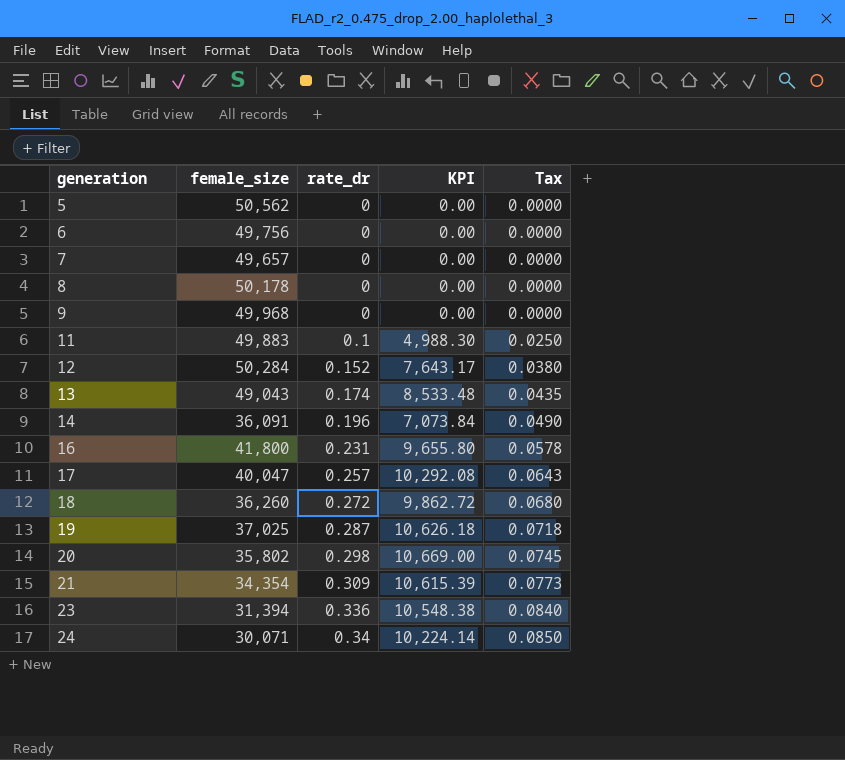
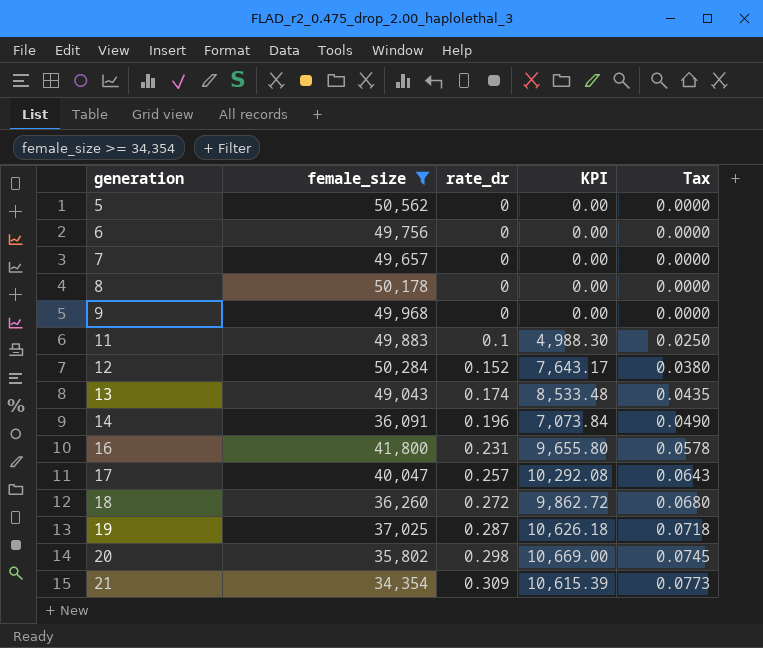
filter: none -> female_size >= 34,354

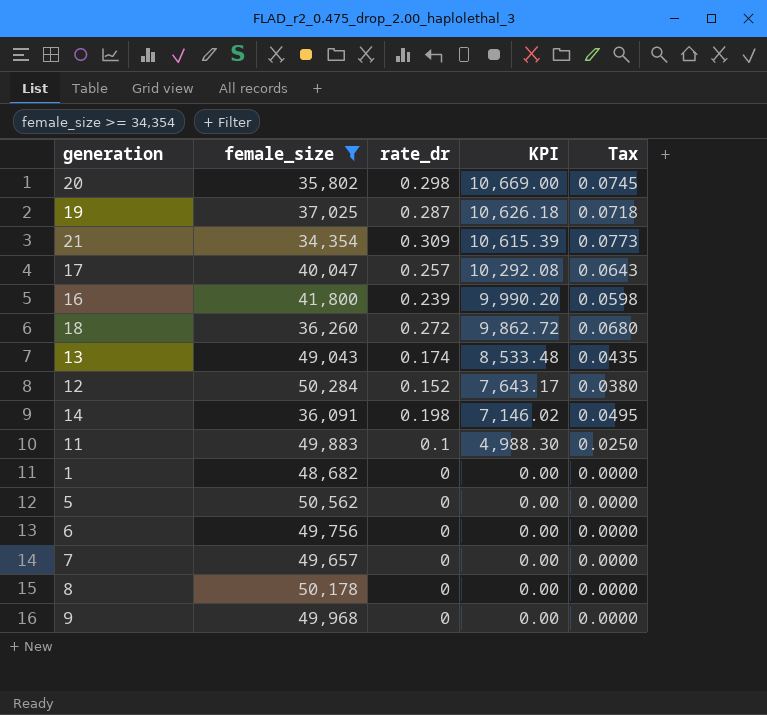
row order: generation ascending -> KPI descending
16 | rate_dr: 0.231 -> 0.239
16 | KPI: 9,655.80 -> 9,990.20
16 | Tax: 0.0578 -> 0.0598
14 | rate_dr: 0.196 -> 0.198
14 | KPI: 7,073.84 -> 7,146.02
14 | Tax: 0.0490 -> 0.0495
row 1: none -> 48,682 | 0 | 0.00 | 0.0000

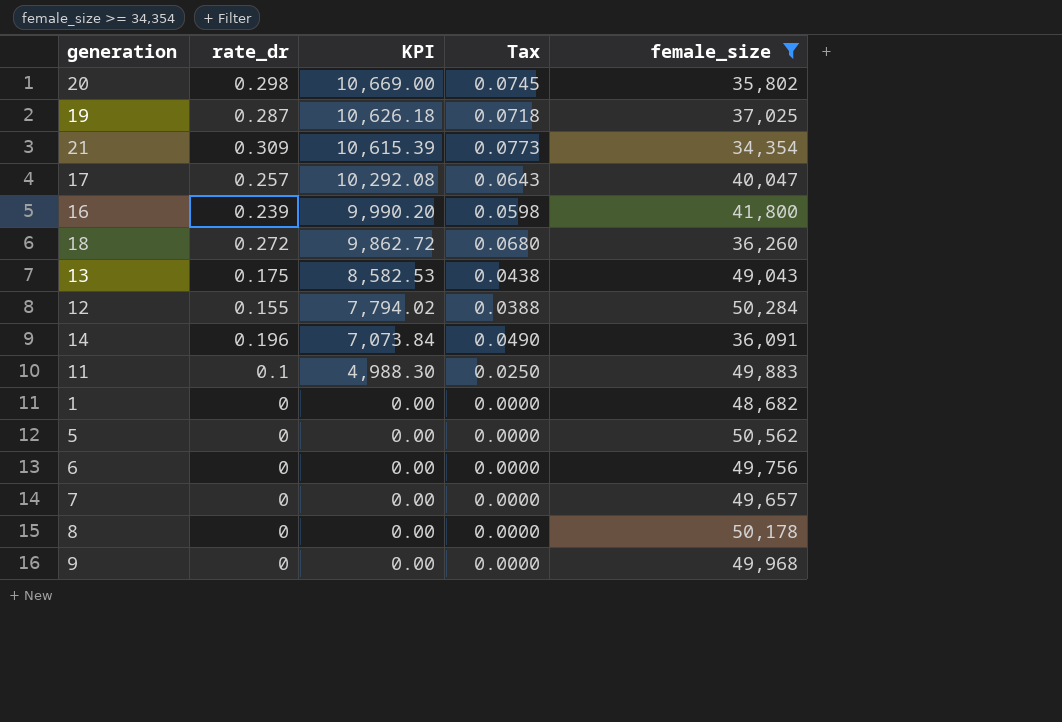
column female_size | position: 2 -> 5
13 | rate_dr: 0.174 -> 0.175
13 | KPI: 8,533.48 -> 8,582.53
13 | Tax: 0.0435 -> 0.0438
12 | rate_dr: 0.152 -> 0.155
12 | KPI: 7,643.17 -> 7,794.02
12 | Tax: 0.0380 -> 0.0388
14 | rate_dr: 0.198 -> 0.196
14 | KPI: 7,146.02 -> 7,073.84
14 | Tax: 0.0495 -> 0.0490

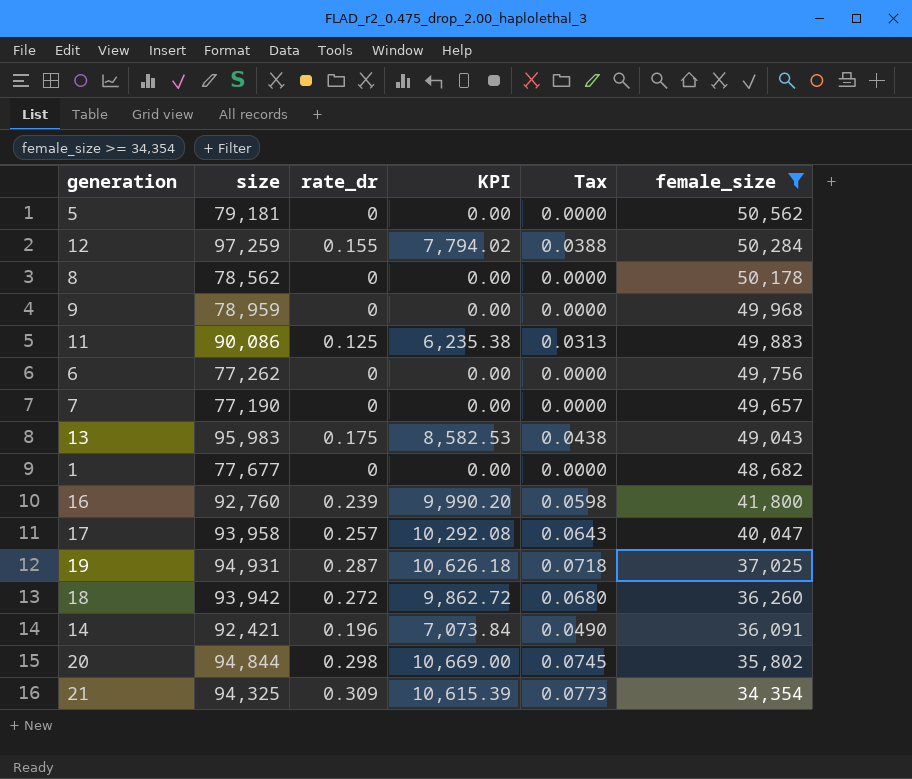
row order: KPI descending -> female_size descending
column size | position: none -> 2
11 | rate_dr: 0.1 -> 0.125
11 | KPI: 4,988.30 -> 6,235.38
11 | Tax: 0.0250 -> 0.0313

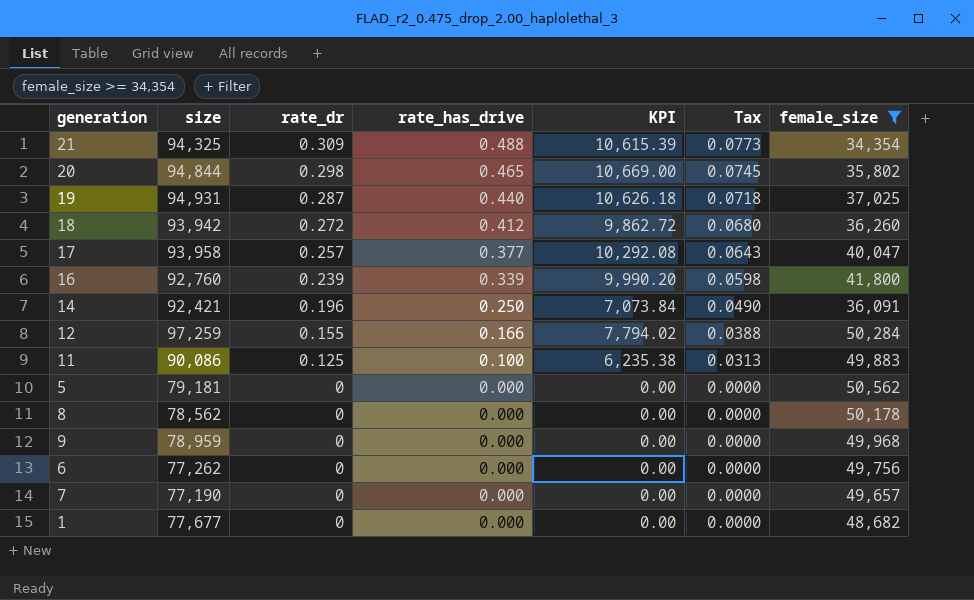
row order: female_size descending -> rate_dr descending
column rate_has_drive | position: none -> 4
row 13: 95,983 | 0.175 | 8,582.53 | 0.0438 | 49,043 -> none

